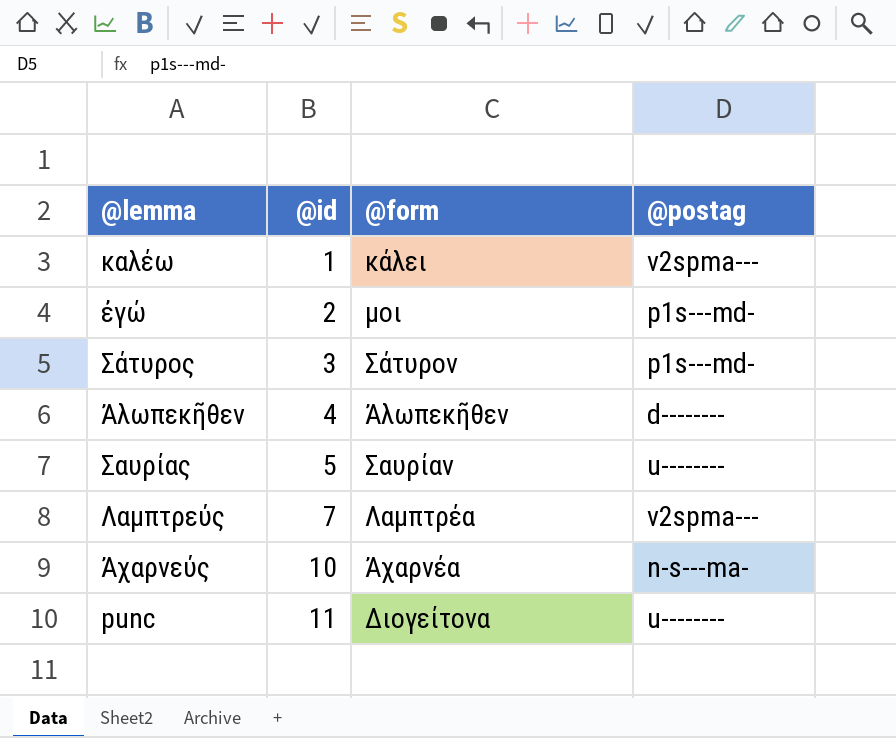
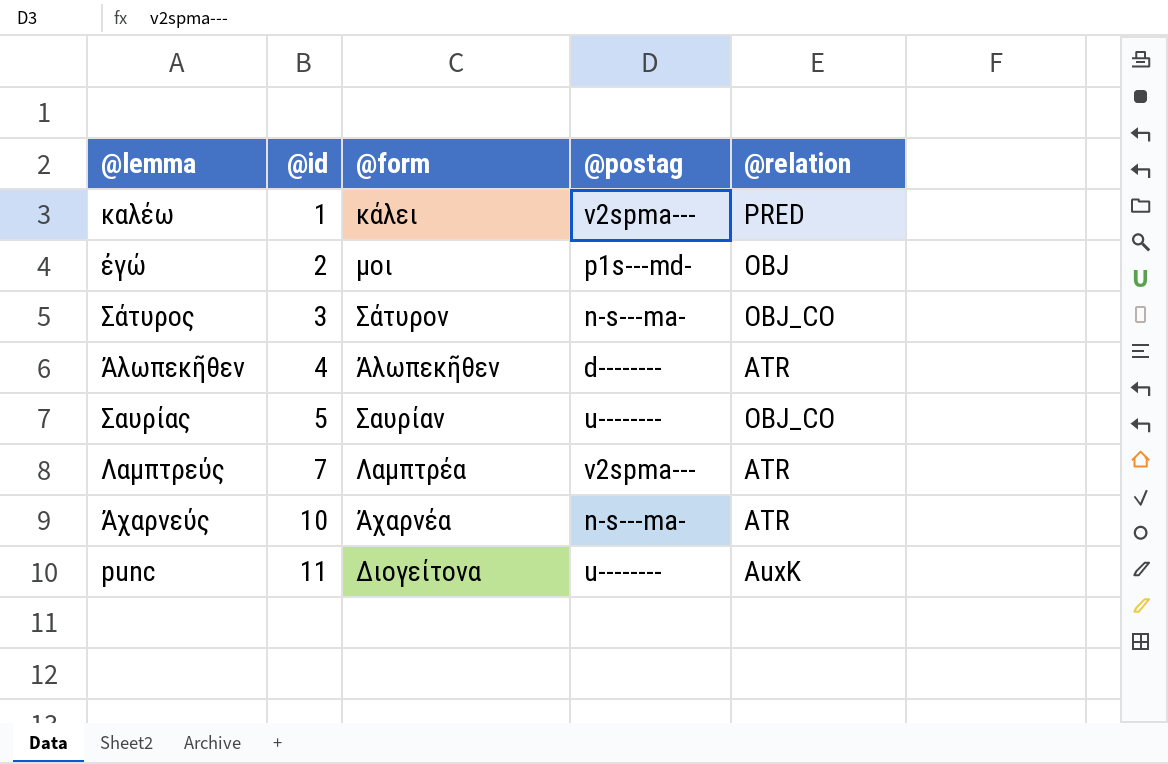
column @relation | position: none -> 5
Σάτυρος | @postag: p1s---md- -> n-s---ma-

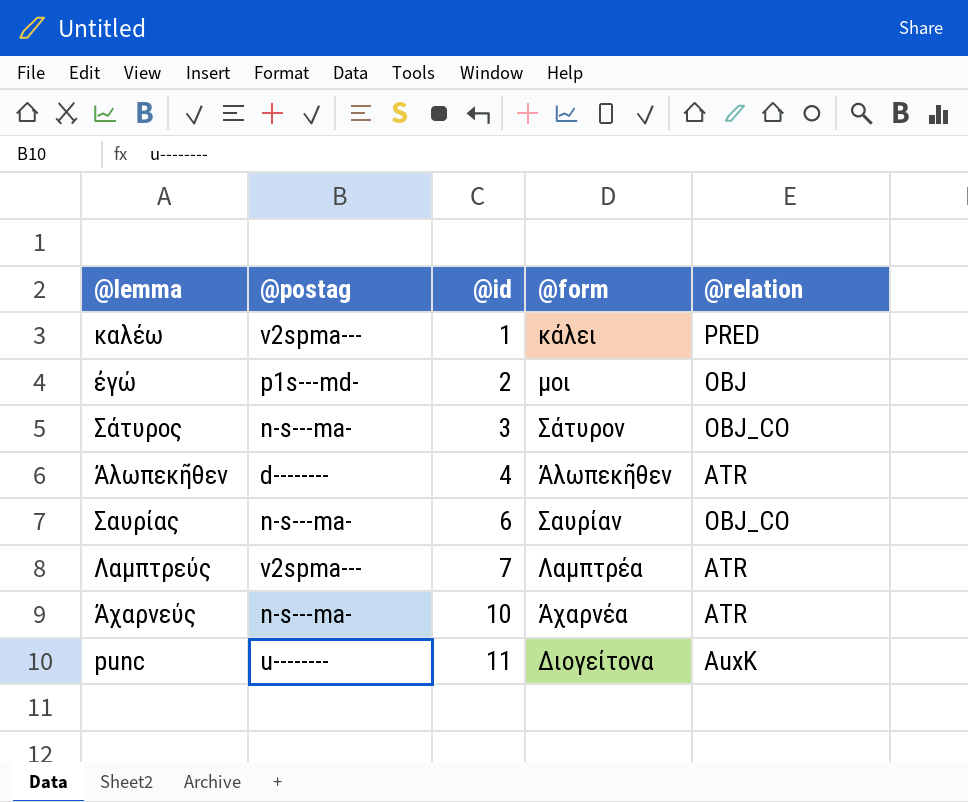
column @postag | position: 4 -> 2
Σαυρίας | @postag: u-------- -> n-s---ma-
Σαυρίας | @id: 5 -> 6

